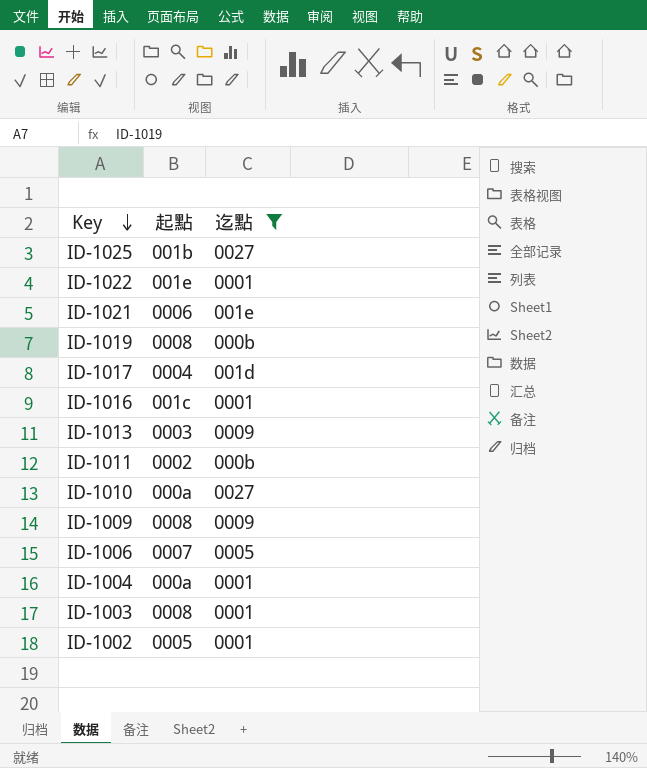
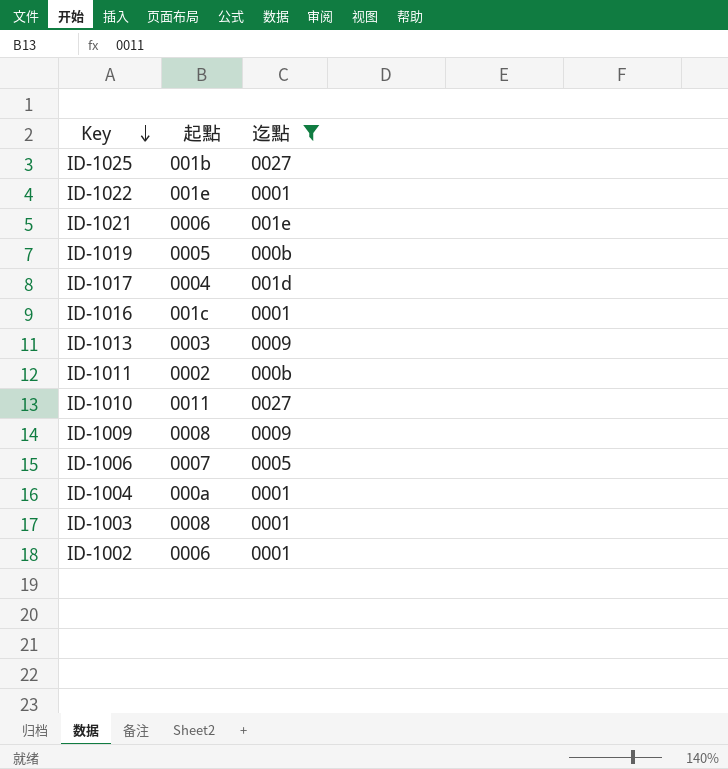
ID-1019 | 起點: 0008 -> 0005
ID-1010 | 起點: 000a -> 0011
ID-1002 | 起點: 0005 -> 0006

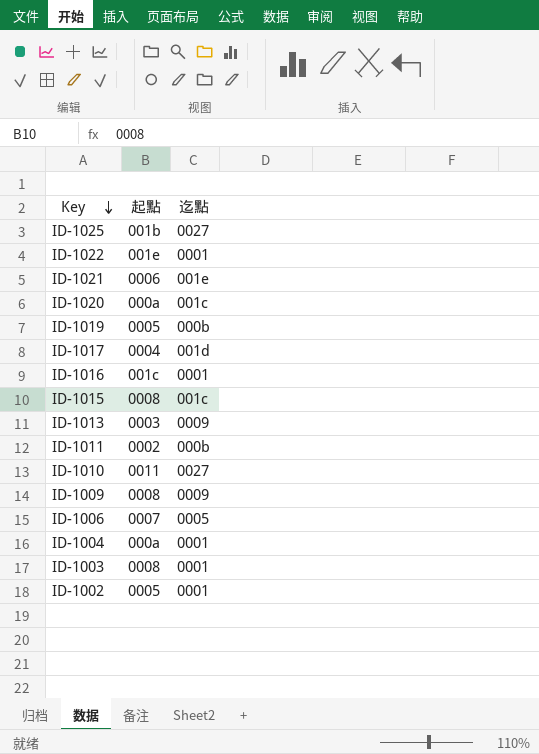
filter: 迄點 != 001c -> none
ID-1002 | 起點: 0006 -> 0005

